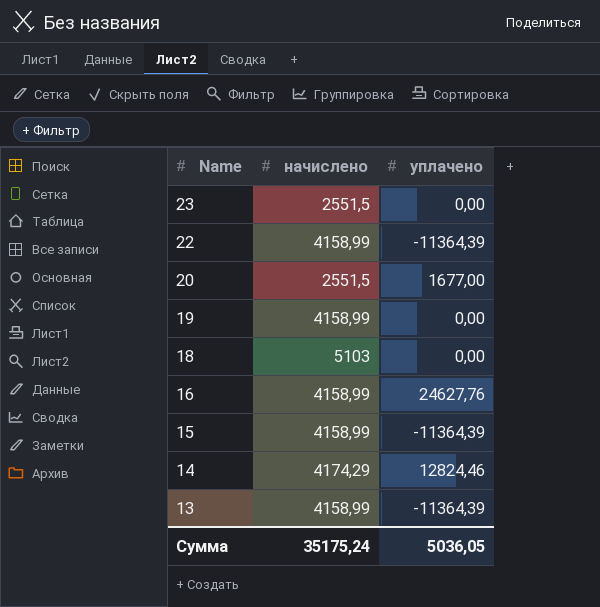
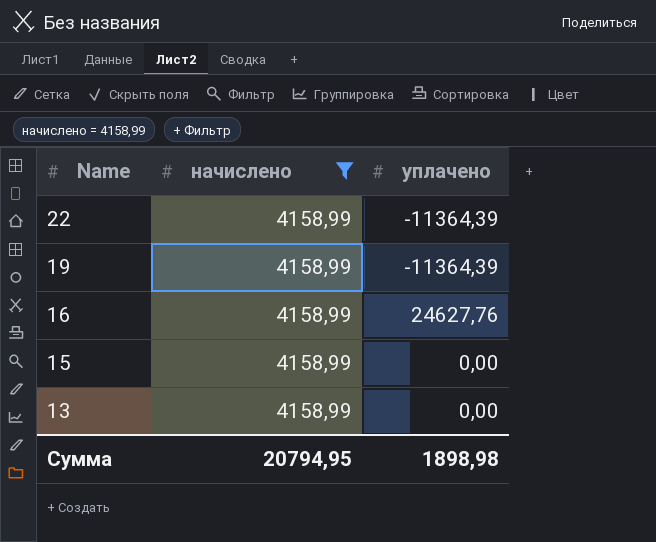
filter: none -> начислено = 4158,99
19 | уплачено: 0,00 -> -11364,39
15 | уплачено: -11364,39 -> 0,00
13 | уплачено: -11364,39 -> 0,00
Сумма | начислено: 35175,24 -> 20794,95
Сумма | уплачено: 5036,05 -> 1898,98

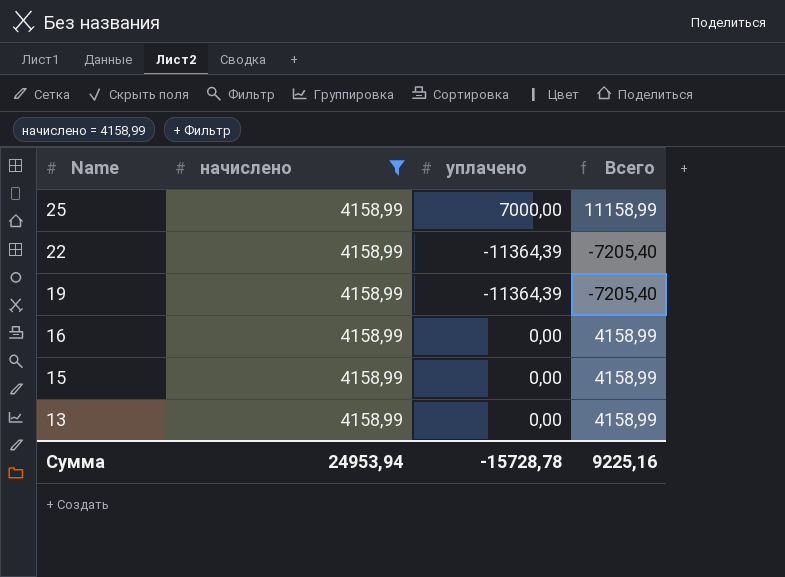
column Всего | formula: none -> [начислено] + [уплачено]
row 25: none -> 4158,99 | 7000,00 | 11158,99
16 | уплачено: 24627,76 -> 0,00
Сумма | начислено: 20794,95 -> 24953,94
Сумма | уплачено: 1898,98 -> -15728,78

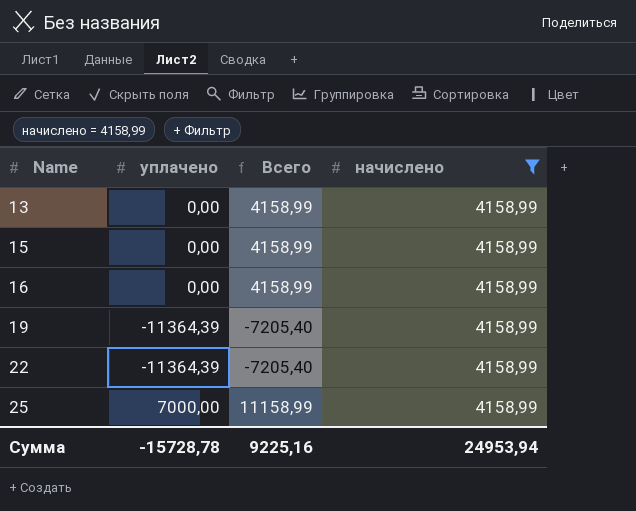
row order: Name descending -> Name ascending
column начислено | position: 2 -> 4

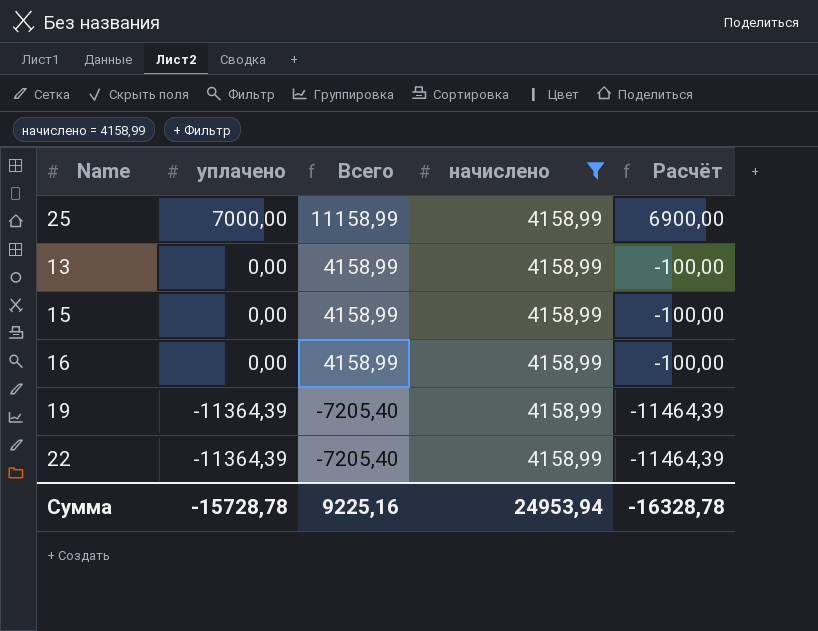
row order: Name ascending -> уплачено descending
column Расчёт | formula: none -> [уплачено] - 100

